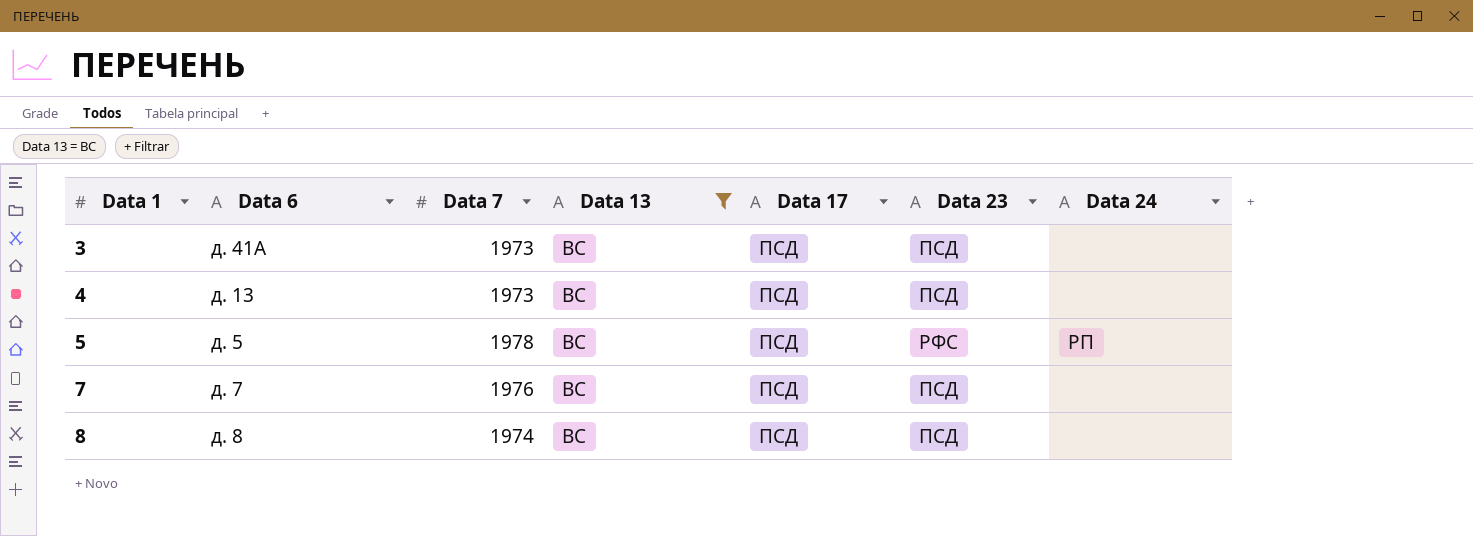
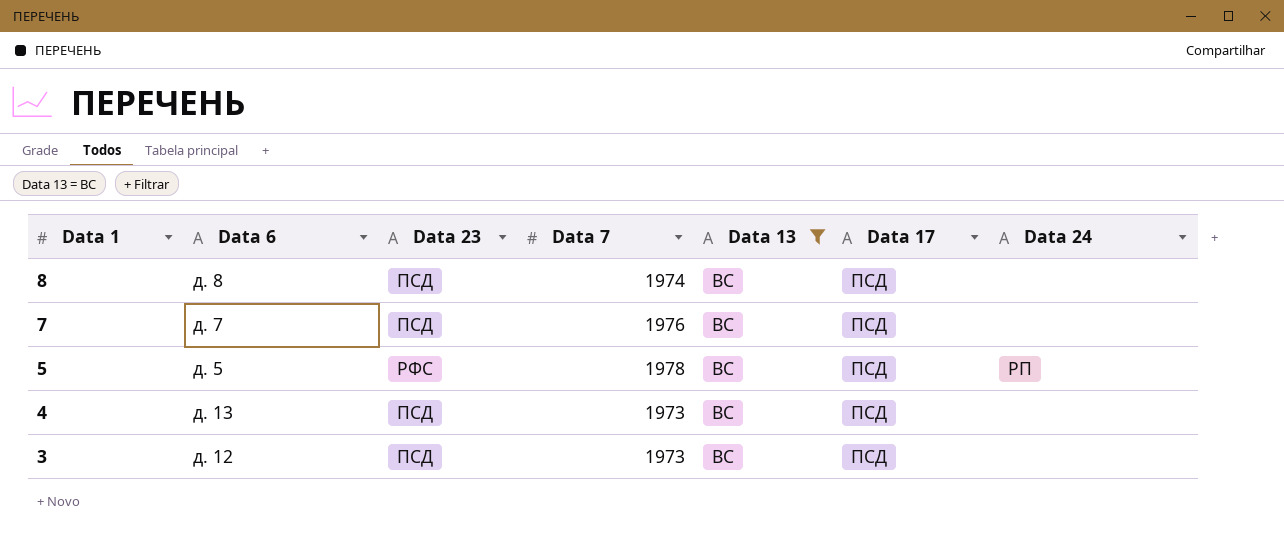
row order: Data 1 ascending -> Data 1 descending
column Data 23 | position: 6 -> 3
3 | Data 6: д. 41А -> д. 12

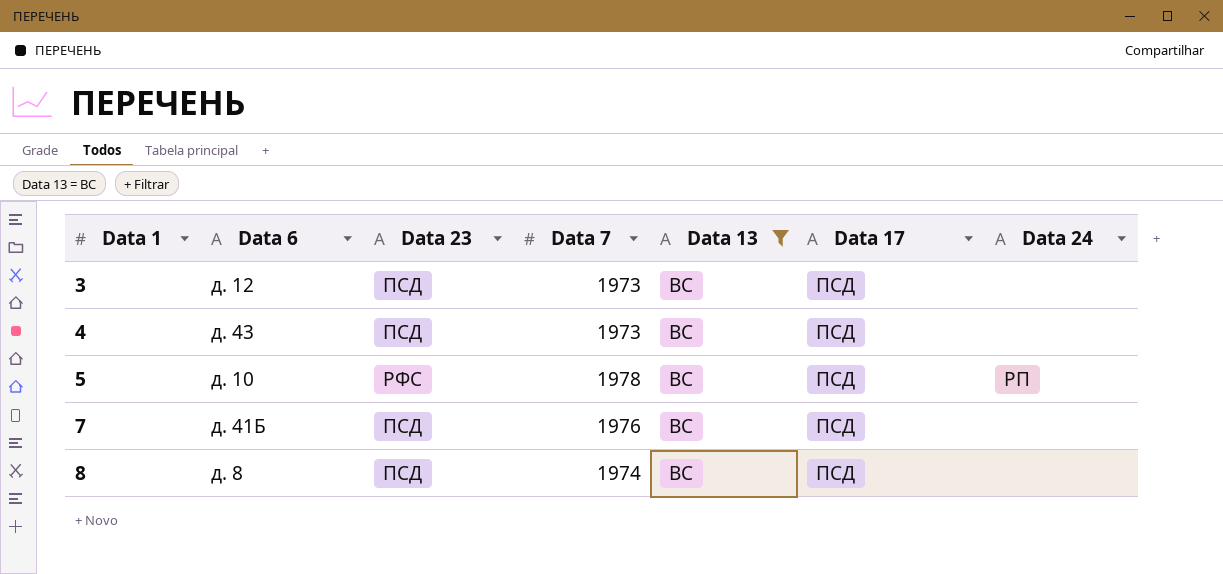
row order: Data 1 descending -> Data 1 ascending
4 | Data 6: д. 13 -> д. 43
5 | Data 6: д. 5 -> д. 10
7 | Data 6: д. 7 -> д. 41Б

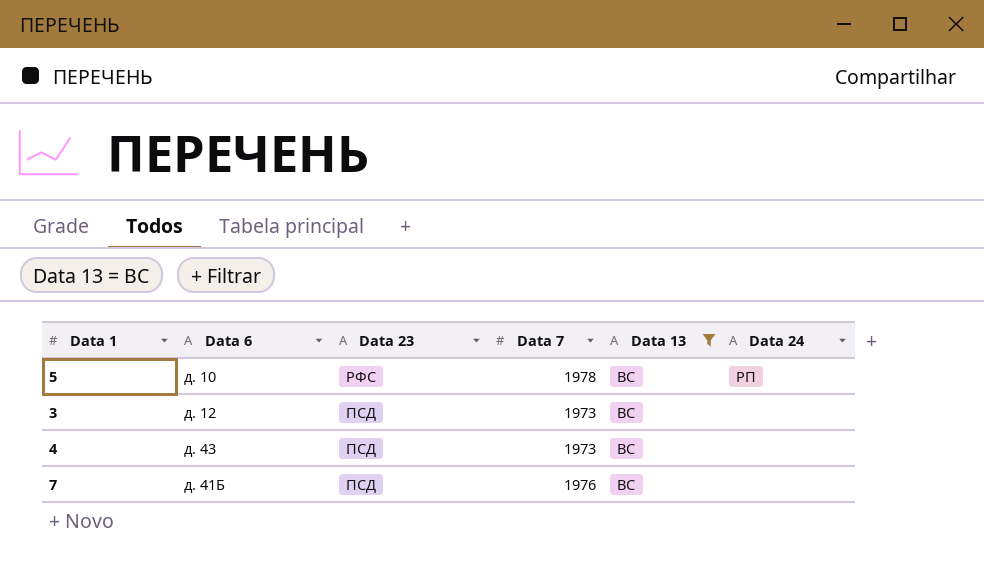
row order: Data 1 ascending -> Data 23 descending
column Data 17 | position: 6 -> none
row 8: д. 8 | ПСД | 1974 | ВС | ПСД | none -> none

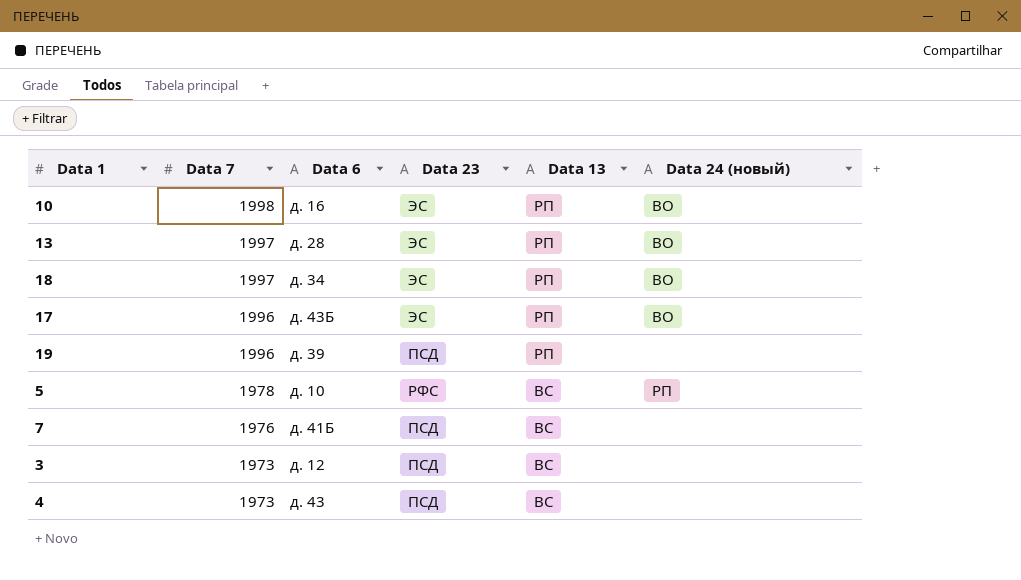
filter: Data 13 = ВС -> none
row order: Data 23 descending -> Data 7 descending
column Data 7 | position: 4 -> 2
column name: Data 24 -> Data 24 (новый)

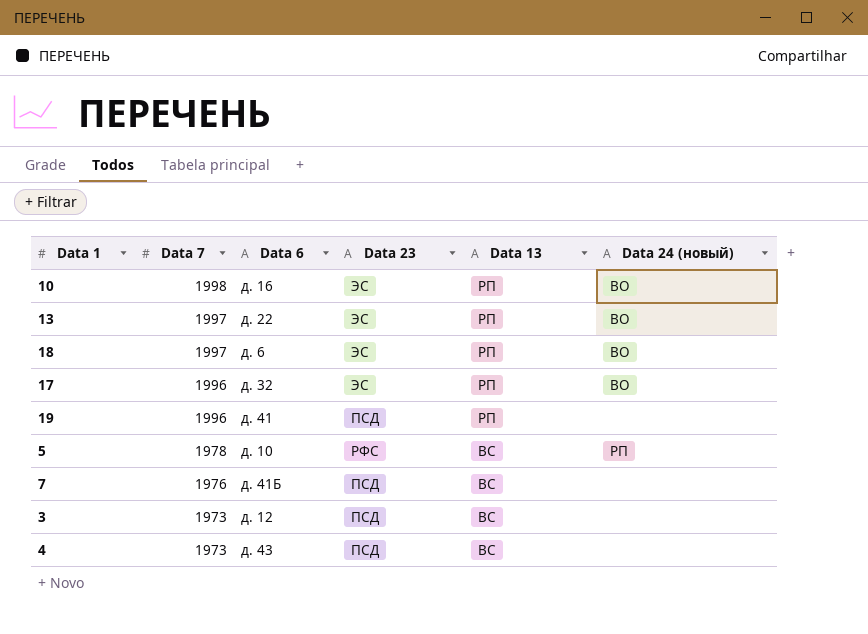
13 | Data 6: д. 28 -> д. 22
18 | Data 6: д. 34 -> д. 6
17 | Data 6: д. 43Б -> д. 32
19 | Data 6: д. 39 -> д. 41

